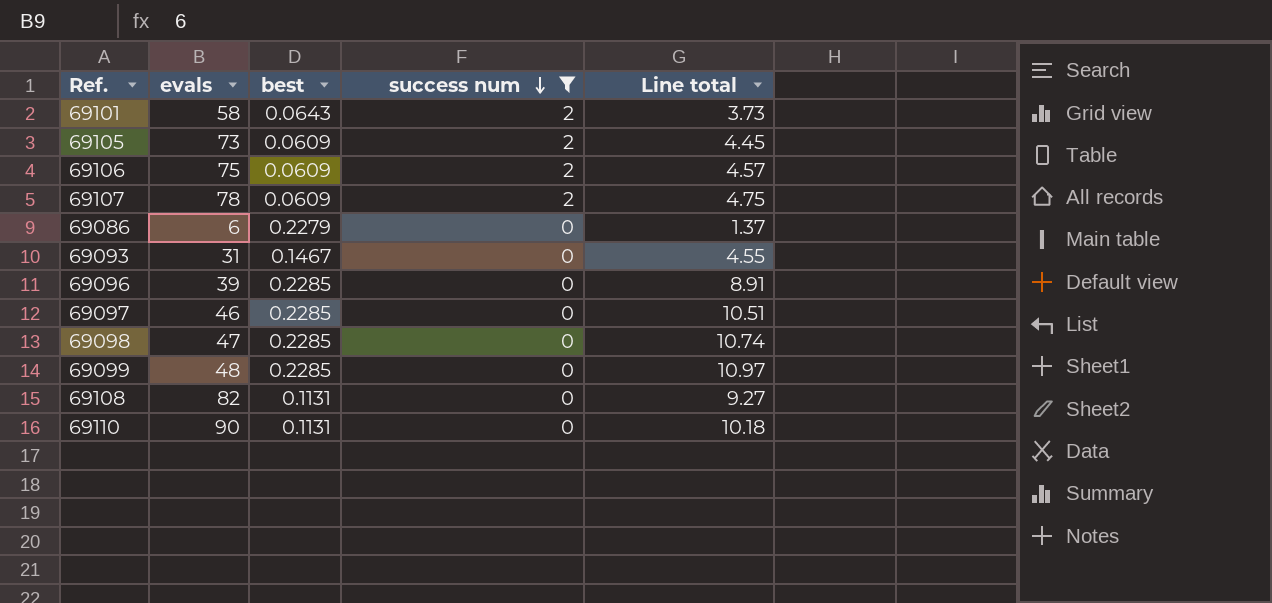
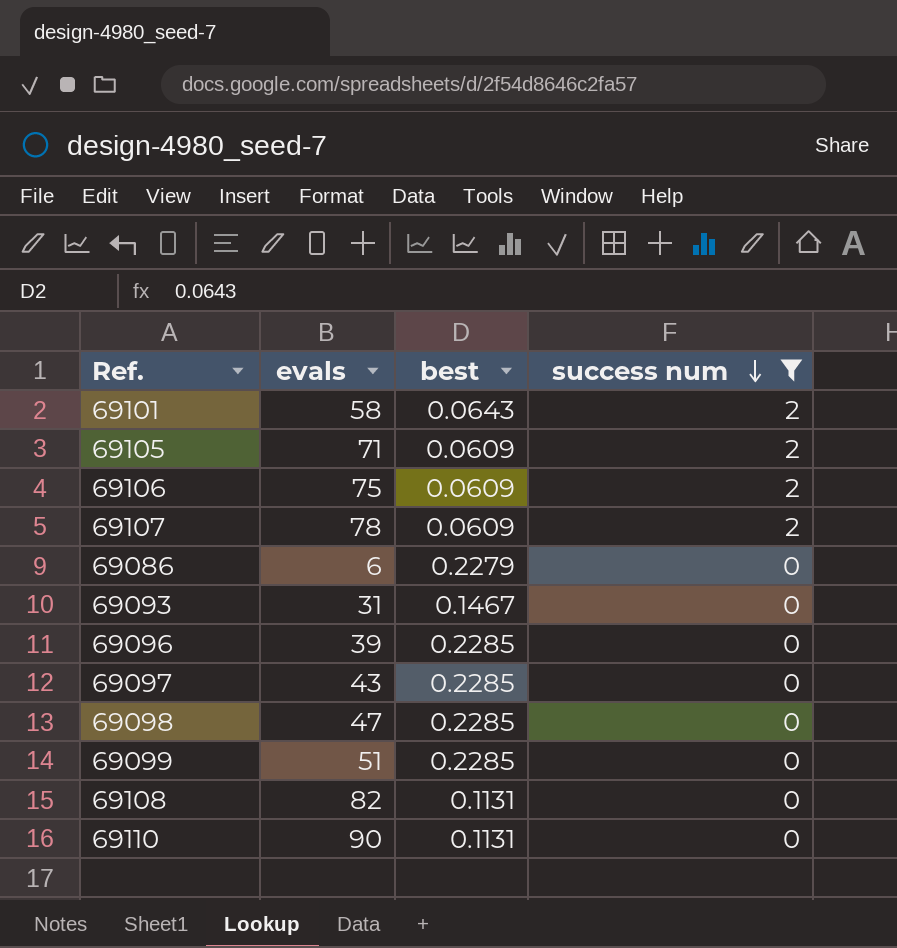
column Line total | formula: [evals] * [best] -> none
69105 | evals: 73 -> 71
69097 | evals: 46 -> 43
69099 | evals: 48 -> 51

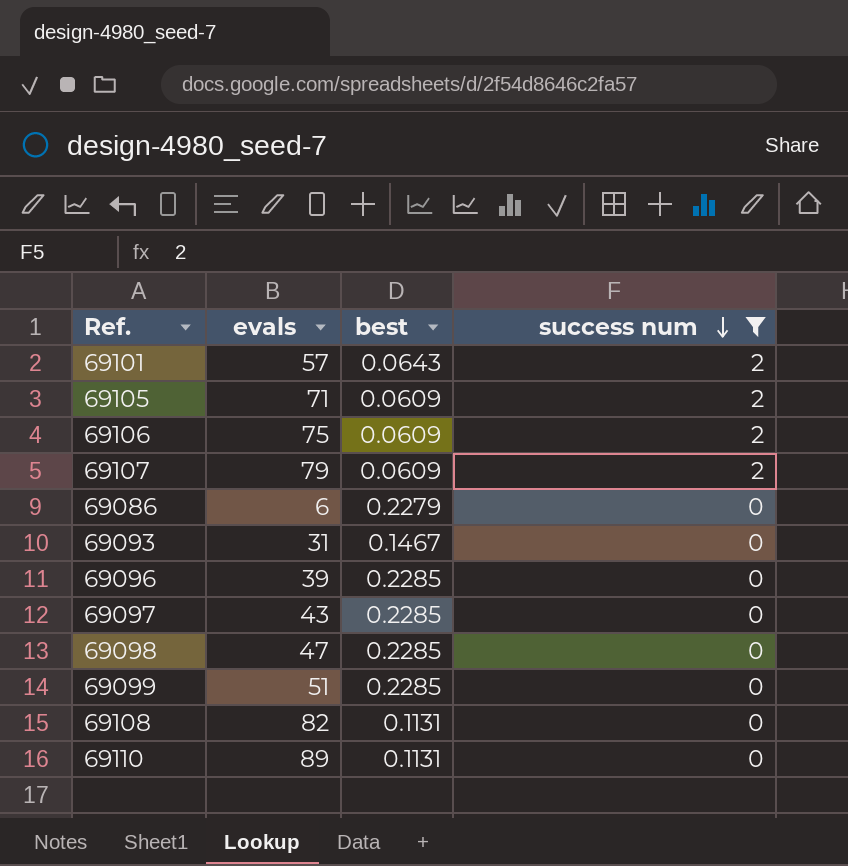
69101 | evals: 58 -> 57
69107 | evals: 78 -> 79
69110 | evals: 90 -> 89

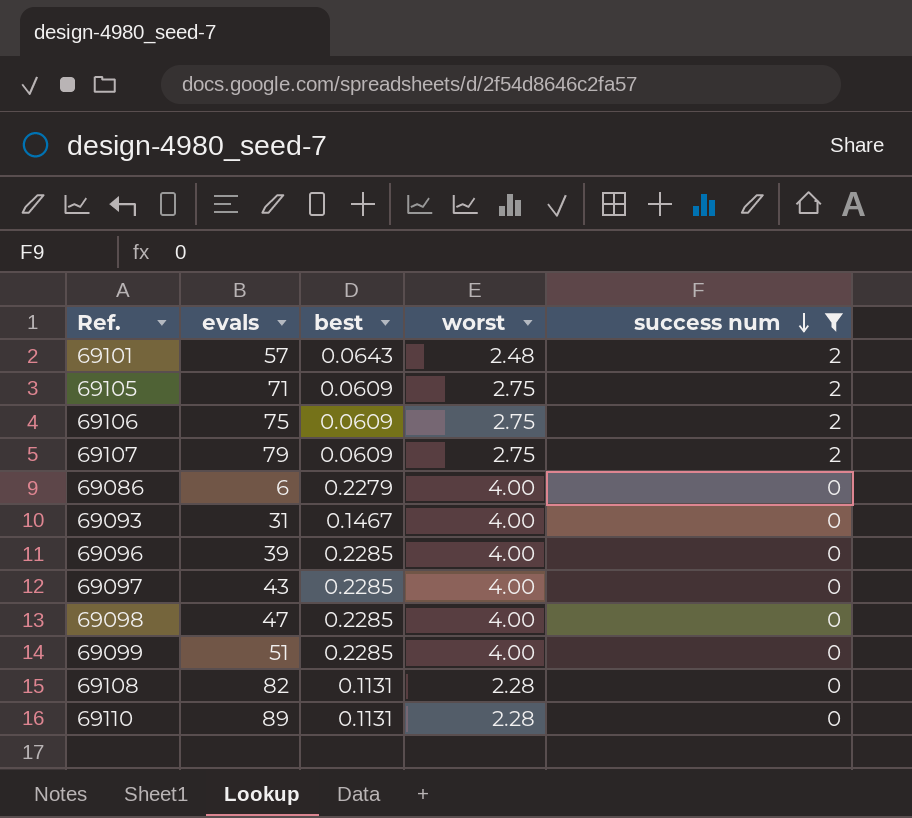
column worst | position: none -> 4

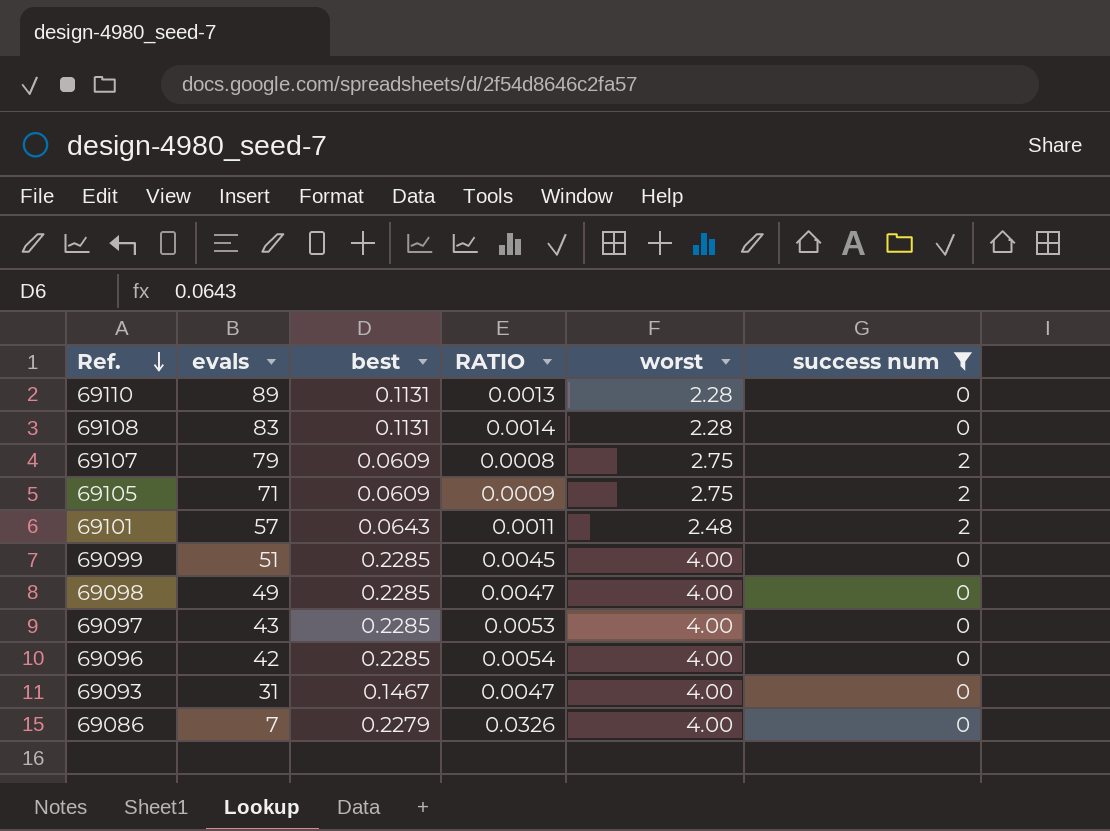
row order: success num descending -> Ref. descending
column RATIO | formula: none -> [best] / [evals]
row 69106: 75 | 0.0609 | 2.75 | 2 -> none
69108 | evals: 82 -> 83
69098 | evals: 47 -> 49
69096 | evals: 39 -> 42
69086 | evals: 6 -> 7

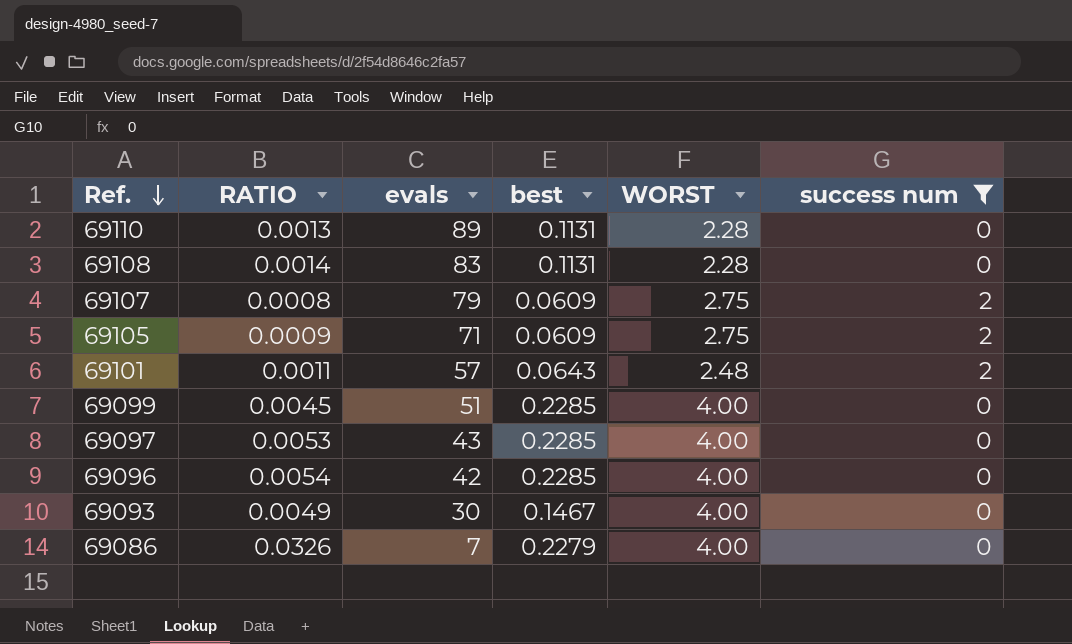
column RATIO | position: 4 -> 2
column name: worst -> WORST
row 69098: 49 | 0.2285 | 0.0047 | 4.00 | 0 -> none
69093 | RATIO: 0.0047 -> 0.0049
69093 | evals: 31 -> 30

